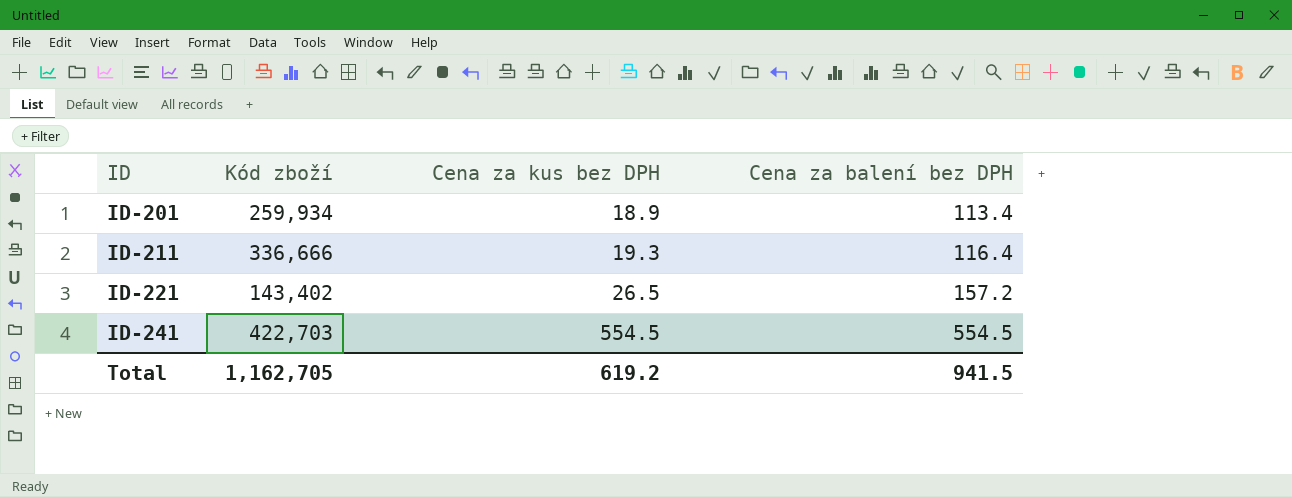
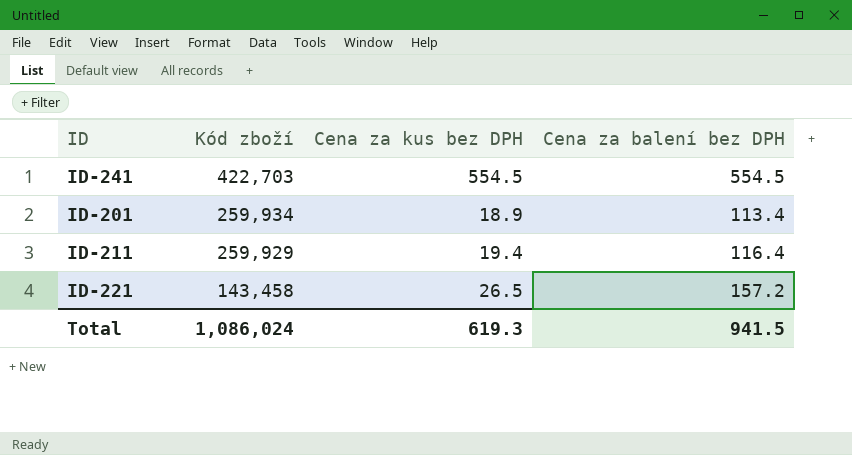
row order: ID ascending -> Kód zboží descending
ID-211 | Kód zboží: 336,666 -> 259,929
ID-211 | Cena za kus bez DPH: 19.3 -> 19.4
ID-221 | Kód zboží: 143,402 -> 143,458
Total | Kód zboží: 1,162,705 -> 1,086,024
Total | Cena za kus bez DPH: 619.2 -> 619.3

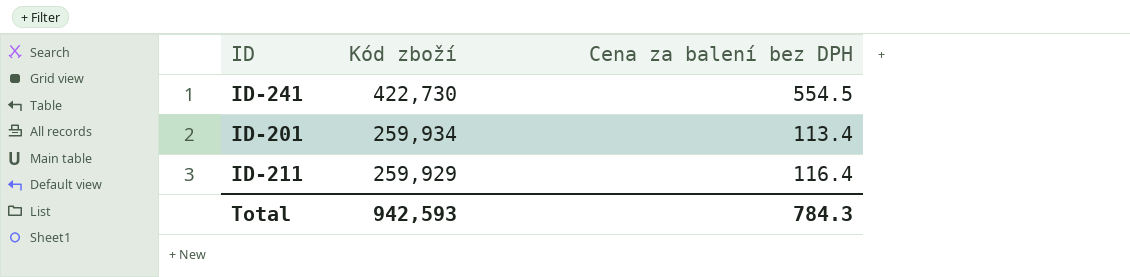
column Cena za kus bez DPH | position: 3 -> none
row ID-221: 143,458 | 26.5 | 157.2 -> none
ID-241 | Kód zboží: 422,703 -> 422,730
Total | Kód zboží: 1,086,024 -> 942,593
Total | Cena za balení bez DPH: 941.5 -> 784.3

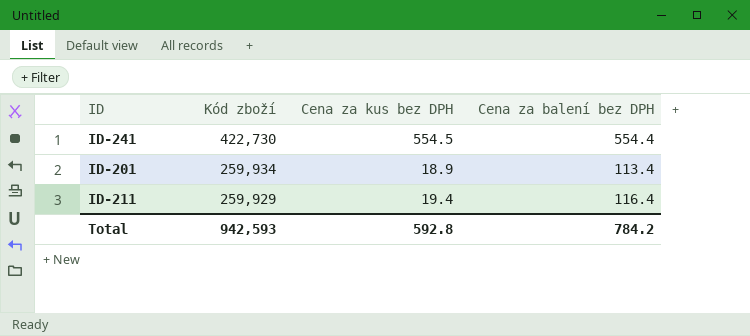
column Cena za kus bez DPH | position: none -> 3
ID-241 | Cena za balení bez DPH: 554.5 -> 554.4
Total | Cena za balení bez DPH: 784.3 -> 784.2

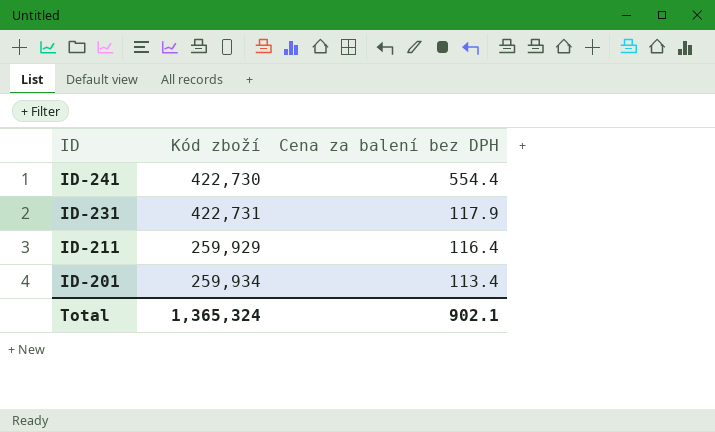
row order: Kód zboží descending -> ID descending
column Cena za kus bez DPH | position: 3 -> none
row ID-231: none -> 422,731 | 117.9
Total | Kód zboží: 942,593 -> 1,365,324
Total | Cena za balení bez DPH: 784.2 -> 902.1

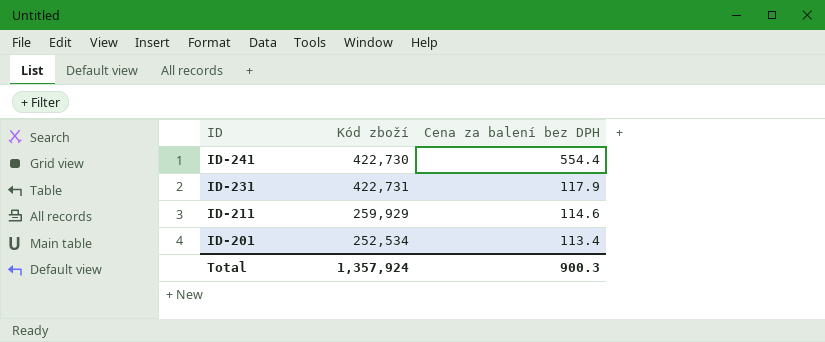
ID-211 | Cena za balení bez DPH: 116.4 -> 114.6
ID-201 | Kód zboží: 259,934 -> 252,534
Total | Kód zboží: 1,365,324 -> 1,357,924
Total | Cena za balení bez DPH: 902.1 -> 900.3

